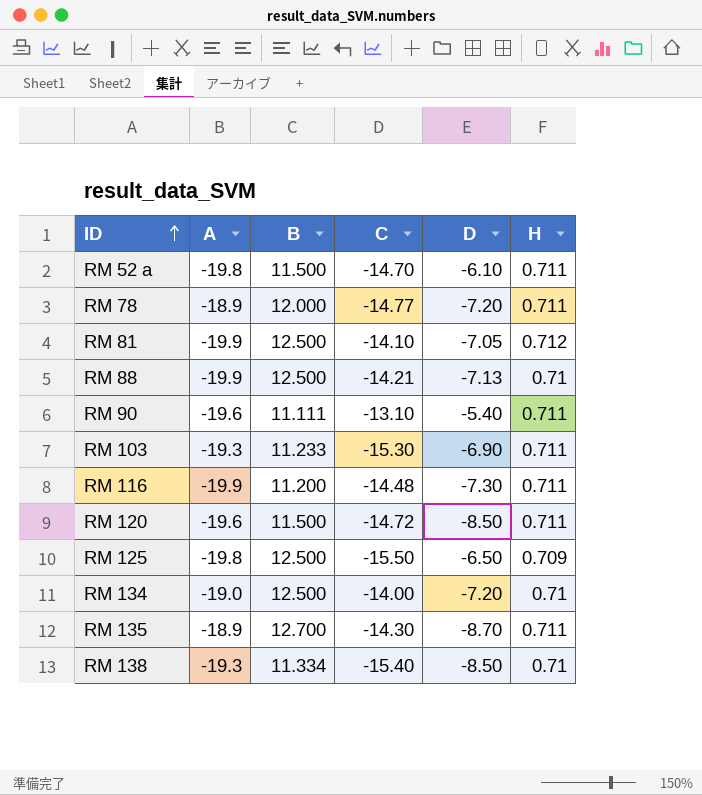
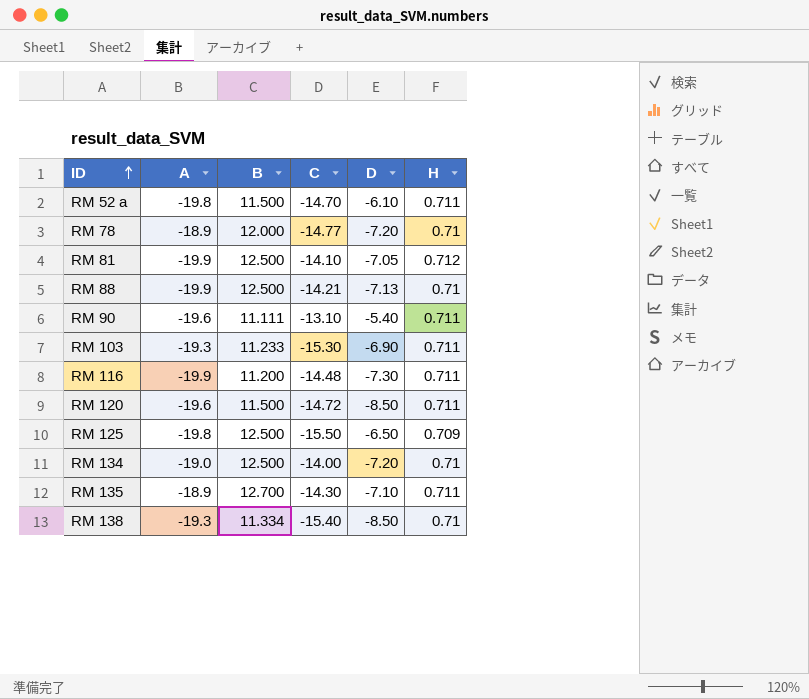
RM 78 | H: 0.711 -> 0.71
RM 135 | D: -8.70 -> -7.10

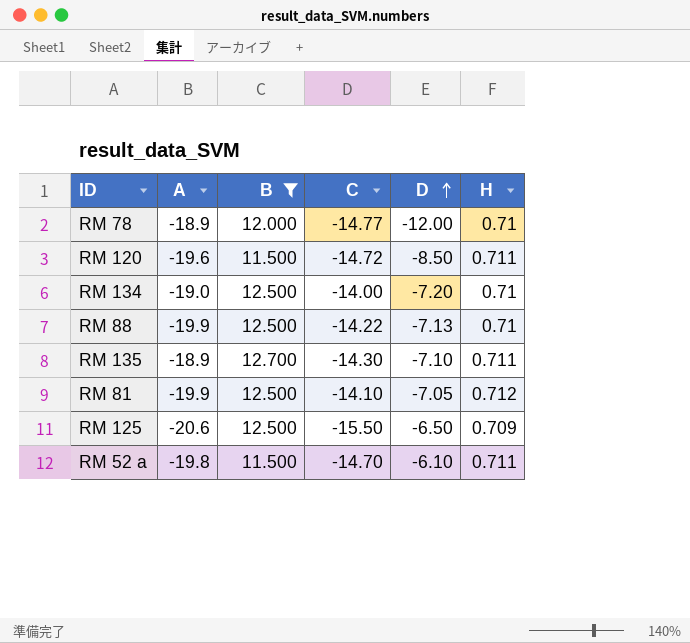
filter: none -> B >= 11.500
row order: ID ascending -> D ascending
RM 78 | D: -7.20 -> -12.00
RM 88 | C: -14.21 -> -14.22
RM 125 | A: -19.8 -> -20.6

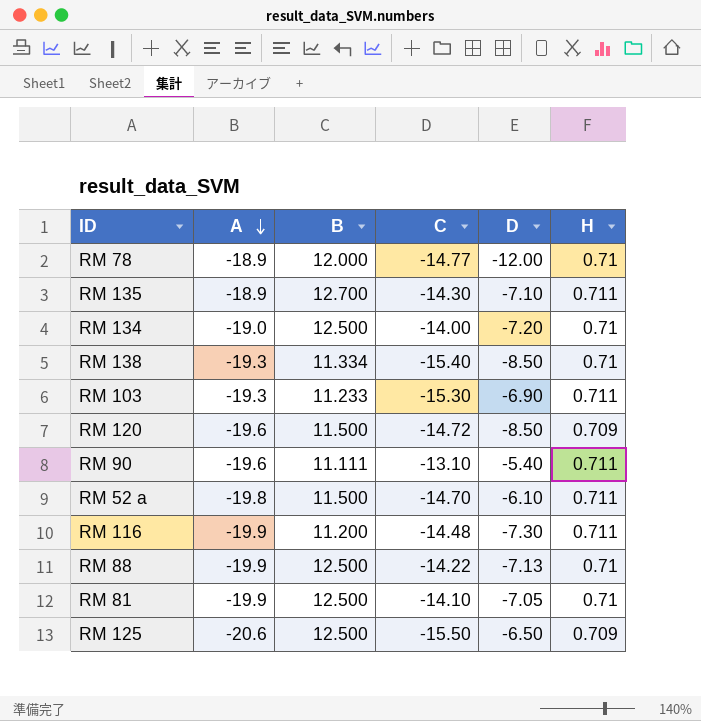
filter: B >= 11.500 -> none
row order: D ascending -> A descending
RM 120 | H: 0.711 -> 0.709
RM 81 | H: 0.712 -> 0.71

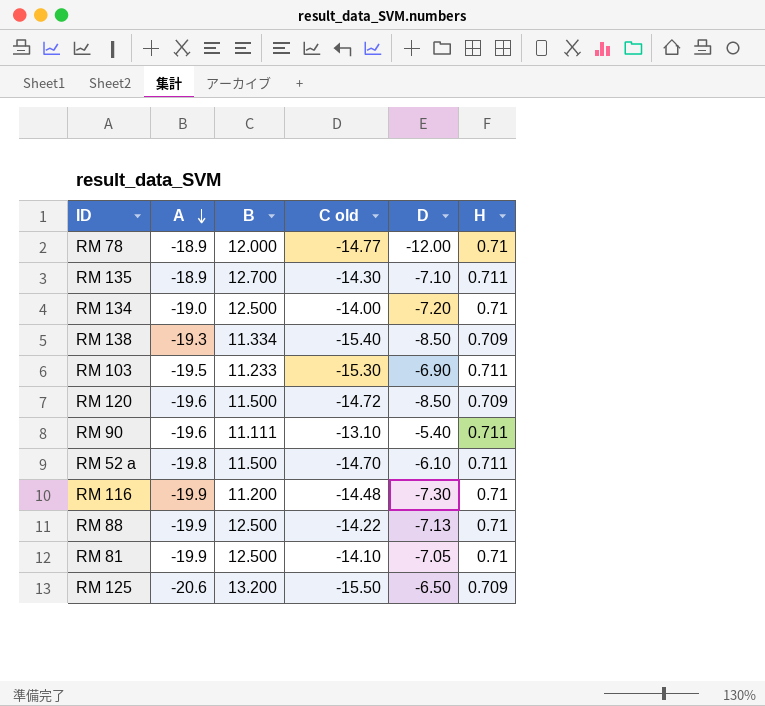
column name: C -> C old
RM 138 | H: 0.71 -> 0.709
RM 103 | A: -19.3 -> -19.5
RM 116 | H: 0.711 -> 0.71
RM 125 | B: 12.500 -> 13.200

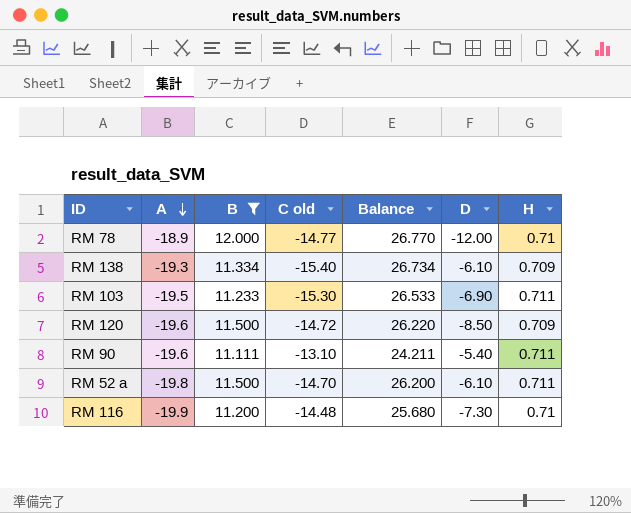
filter: none -> B <= 12.000
column Balance | formula: none -> [B] - [C old]
RM 138 | D: -8.50 -> -6.10

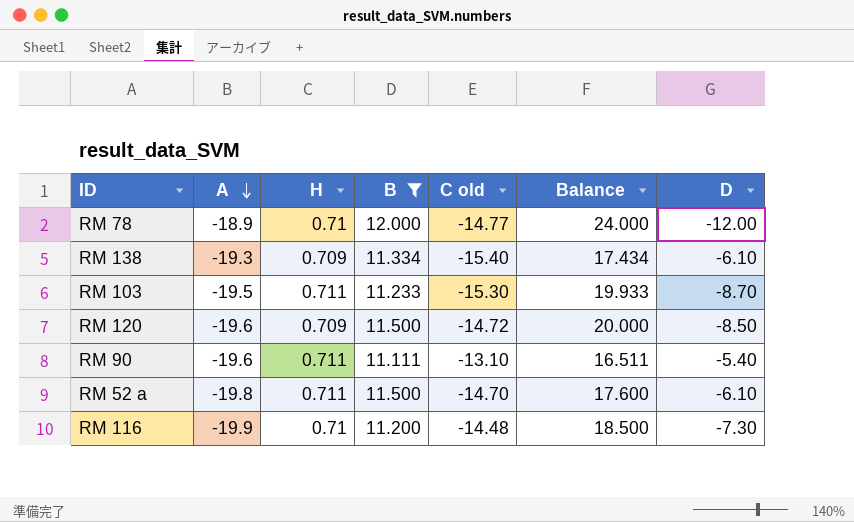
column H | position: 7 -> 3
column Balance | formula: [B] - [C old] -> [B] - [D]
RM 103 | D: -6.90 -> -8.70

